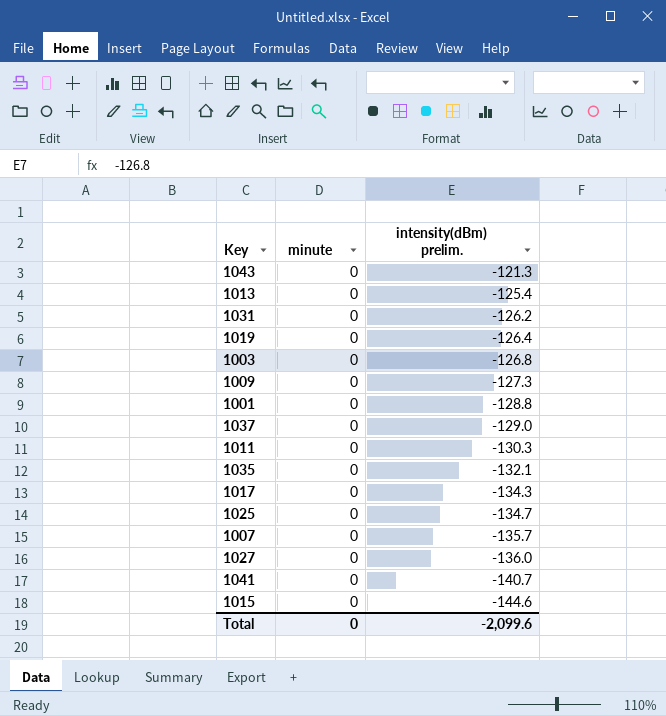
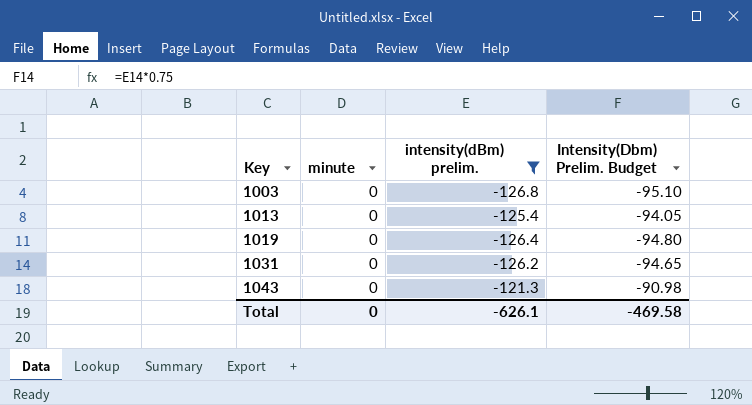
filter: none -> intensity(dBm) prelim. >= -126.8
row order: intensity(dBm) prelim. descending -> Key ascending
column Intensity(Dbm) Prelim. Budget | formula: none -> [intensity(dBm) prelim.] * 0.75
Total | intensity(dBm) prelim.: -2,099.6 -> -626.1

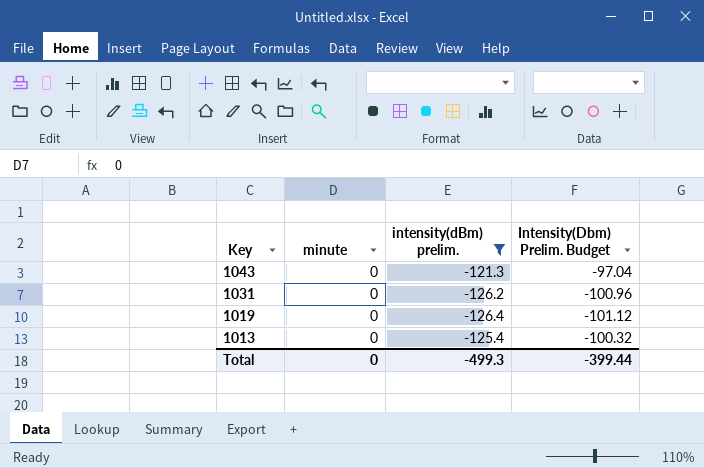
row order: Key ascending -> Key descending
column Intensity(Dbm) Prelim. Budget | formula: [intensity(dBm) prelim.] * 0.75 -> [intensity(dBm) prelim.] * 0.8
row 1003: 0 | -126.8 | -95.10 -> none
Total | intensity(dBm) prelim.: -626.1 -> -499.3
Total | Intensity(Dbm) Prelim. Budget: -469.58 -> -399.44

